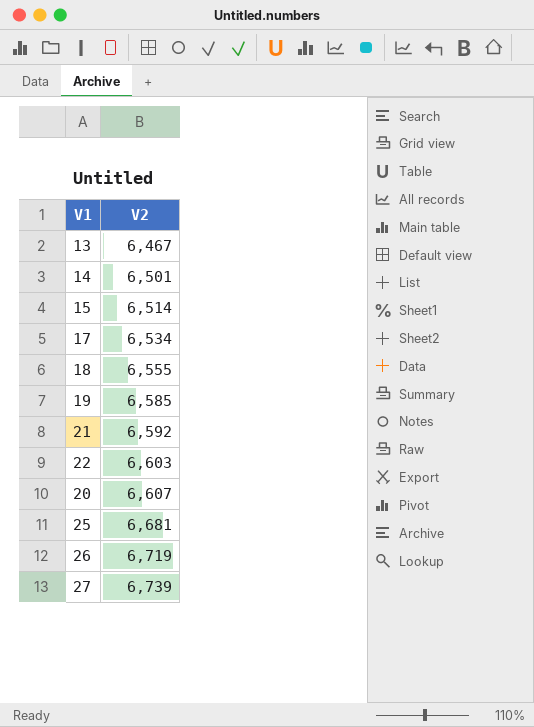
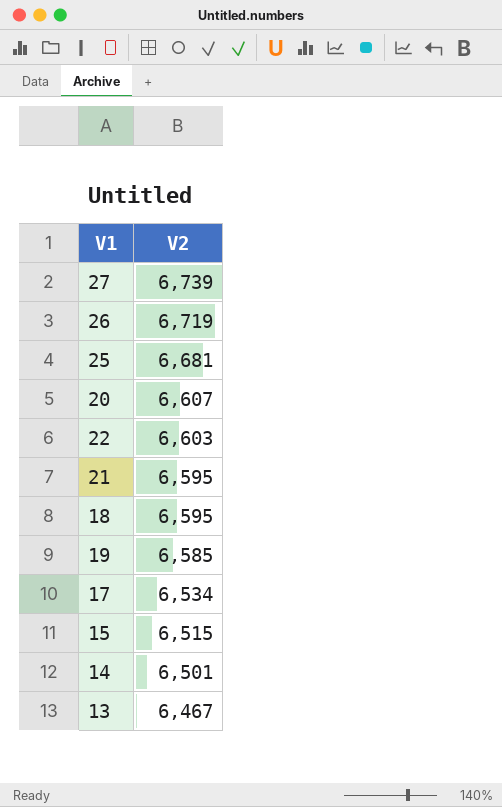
row order: V2 ascending -> V2 descending
21 | V2: 6,592 -> 6,595
18 | V2: 6,555 -> 6,595
15 | V2: 6,514 -> 6,515

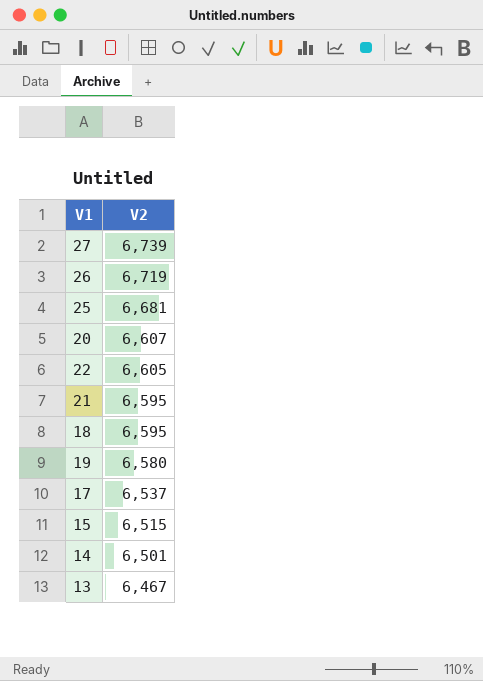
22 | V2: 6,603 -> 6,605
19 | V2: 6,585 -> 6,580
17 | V2: 6,534 -> 6,537

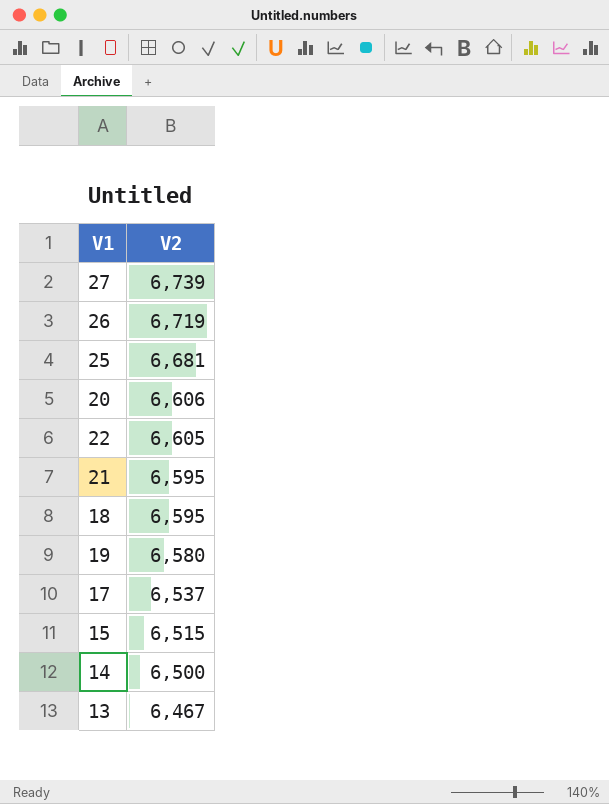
20 | V2: 6,607 -> 6,606
14 | V2: 6,501 -> 6,500

